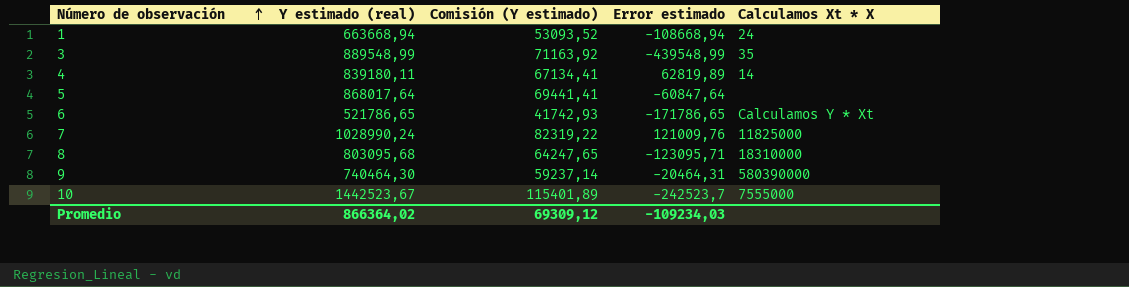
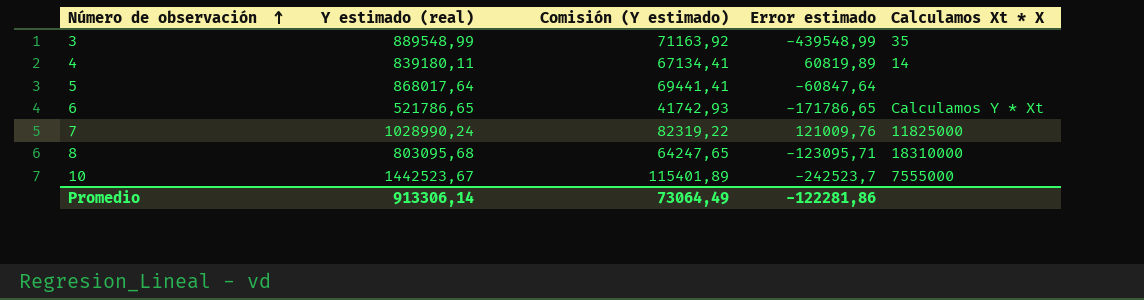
row 1: 663668,94 | 53093,52 | -108668,94 | 24 -> none
row 9: 740464,30 | 59237,14 | -20464,31 | 580390000 -> none
4 | Error estimado: 62819,89 -> 60819,89
Promedio | Y estimado (real): 866364,02 -> 913306,14
Promedio | Comisión (Y estimado): 69309,12 -> 73064,49
Promedio | Error estimado: -109234,03 -> -122281,86

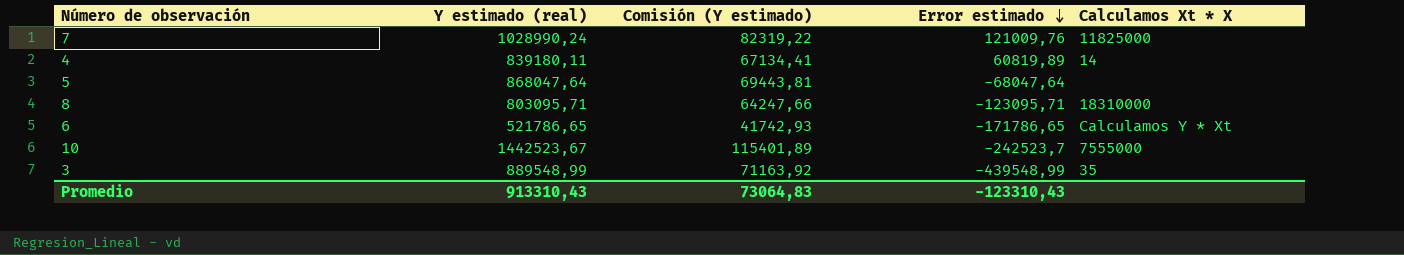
row order: Número de observación ascending -> Error estimado descending
5 | Y estimado (real): 868017,64 -> 868047,64
5 | Comisión (Y estimado): 69441,41 -> 69443,81
5 | Error estimado: -60847,64 -> -68047,64
8 | Y estimado (real): 803095,68 -> 803095,71
8 | Comisión (Y estimado): 64247,65 -> 64247,66
Promedio | Y estimado (real): 913306,14 -> 913310,43
Promedio | Comisión (Y estimado): 73064,49 -> 73064,83
Promedio | Error estimado: -122281,86 -> -123310,43

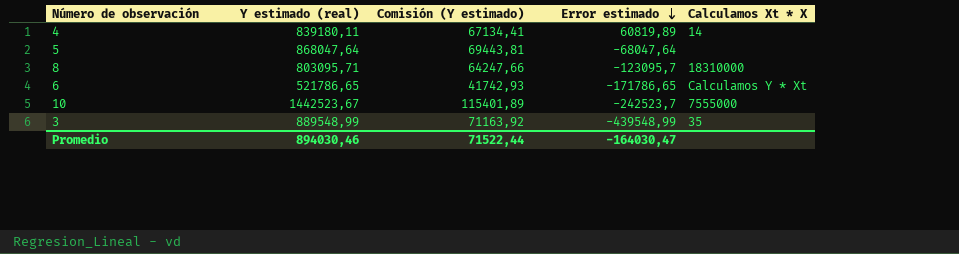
row 7: 1028990,24 | 82319,22 | 121009,76 | 11825000 -> none
8 | Error estimado: -123095,71 -> -123095,7
Promedio | Y estimado (real): 913310,43 -> 894030,46
Promedio | Comisión (Y estimado): 73064,83 -> 71522,44
Promedio | Error estimado: -123310,43 -> -164030,47

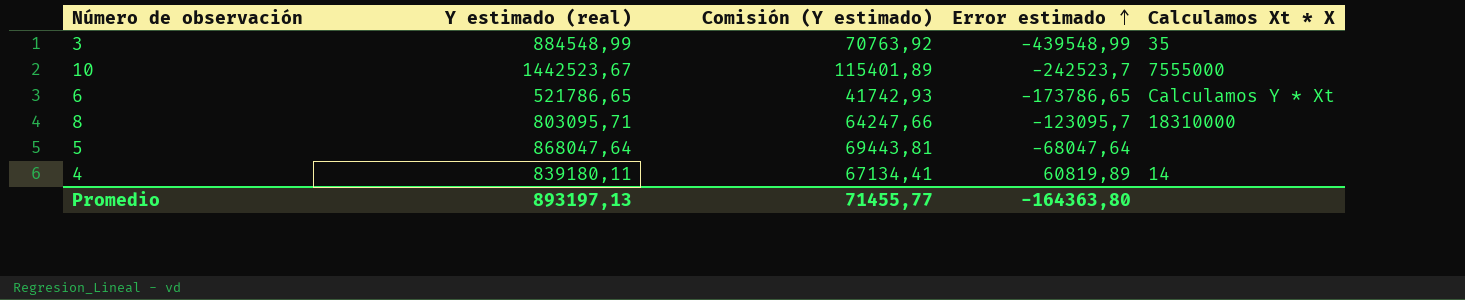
row order: Error estimado descending -> Error estimado ascending
3 | Y estimado (real): 889548,99 -> 884548,99
3 | Comisión (Y estimado): 71163,92 -> 70763,92
6 | Error estimado: -171786,65 -> -173786,65
Promedio | Y estimado (real): 894030,46 -> 893197,13
Promedio | Comisión (Y estimado): 71522,44 -> 71455,77
Promedio | Error estimado: -164030,47 -> -164363,80

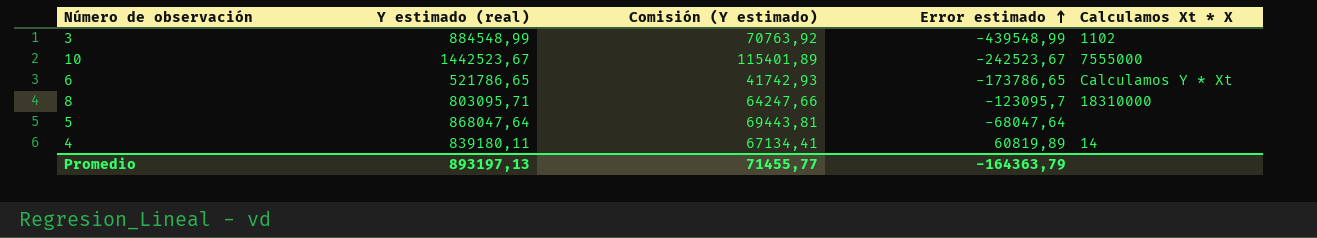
3 | Calculamos Xt * X: 35 -> 1102
10 | Error estimado: -242523,7 -> -242523,67
Promedio | Error estimado: -164363,80 -> -164363,79

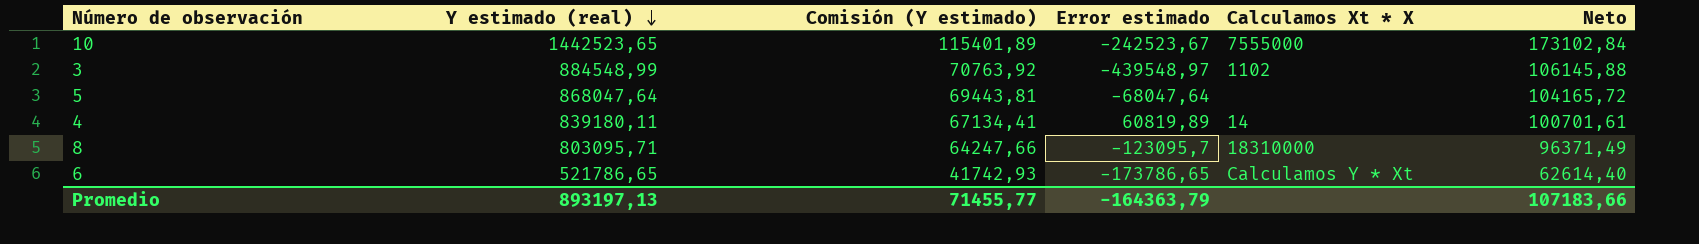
row order: Error estimado ascending -> Y estimado (real) descending
column Neto | formula: none -> [Y estimado (real)] * 0,12
10 | Y estimado (real): 1442523,67 -> 1442523,65
3 | Error estimado: -439548,99 -> -439548,97

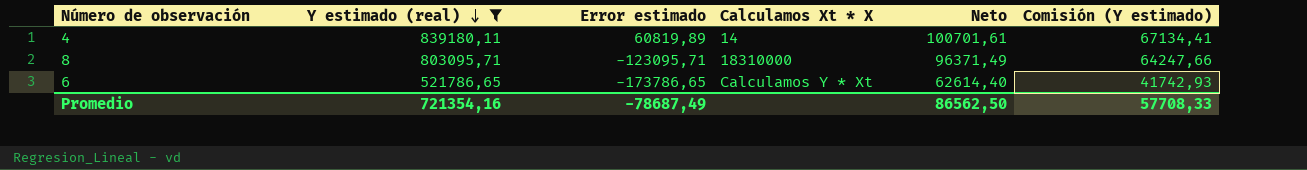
filter: none -> Y estimado (real) <= 839180,11
column Comisión (Y estimado) | position: 3 -> 6
8 | Error estimado: -123095,7 -> -123095,71
Promedio | Y estimado (real): 893197,13 -> 721354,16
Promedio | Error estimado: -164363,79 -> -78687,49
Promedio | Neto: 107183,66 -> 86562,50
Promedio | Comisión (Y estimado): 71455,77 -> 57708,33

